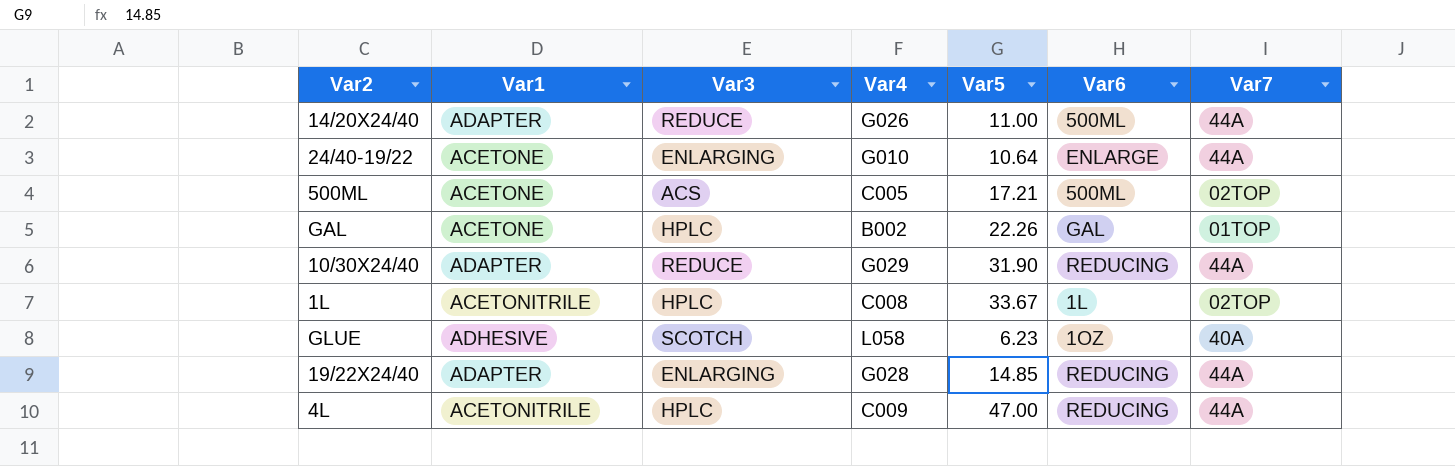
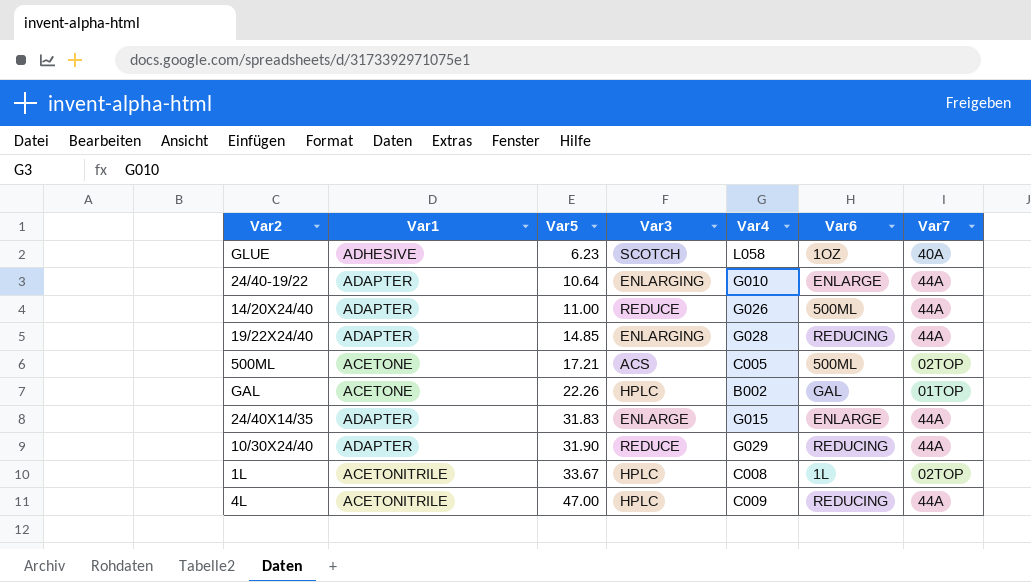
row order: none -> Var5 ascending
column Var5 | position: 5 -> 3
24/40-19/22 | Var1: ACETONE -> ADAPTER
row 24/40X14/35: none -> ADAPTER | 31.83 | ENLARGE | G015 | ENLARGE | 44A

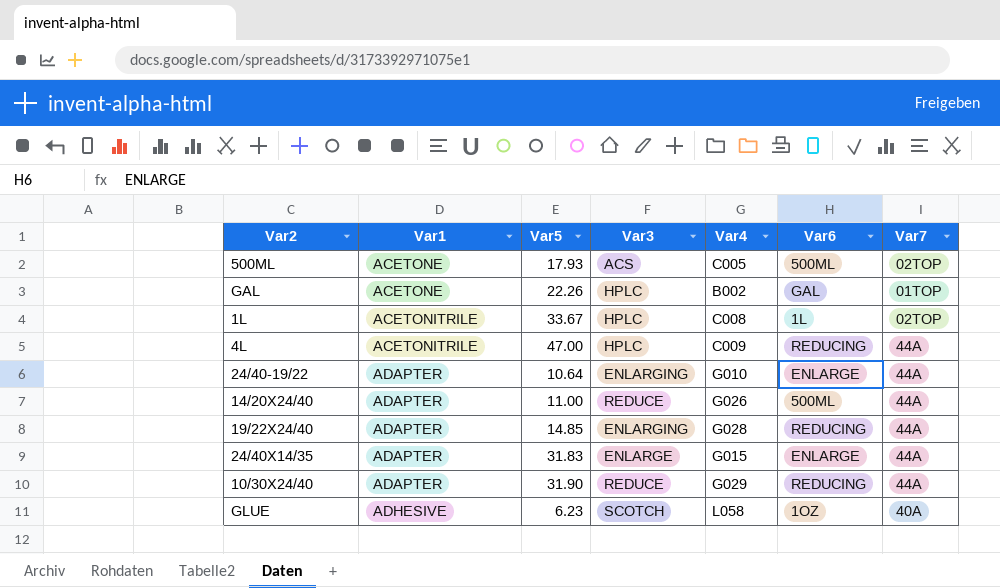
row order: Var5 ascending -> Var1 ascending
500ML | Var5: 17.21 -> 17.93

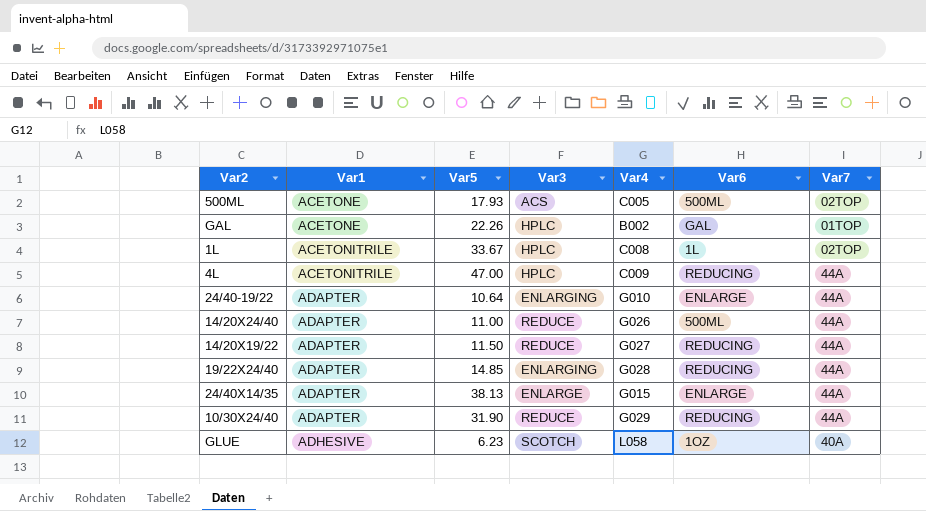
row 14/20X19/22: none -> ADAPTER | 11.50 | REDUCE | G027 | REDUCING | 44A
24/40X14/35 | Var5: 31.83 -> 38.13

